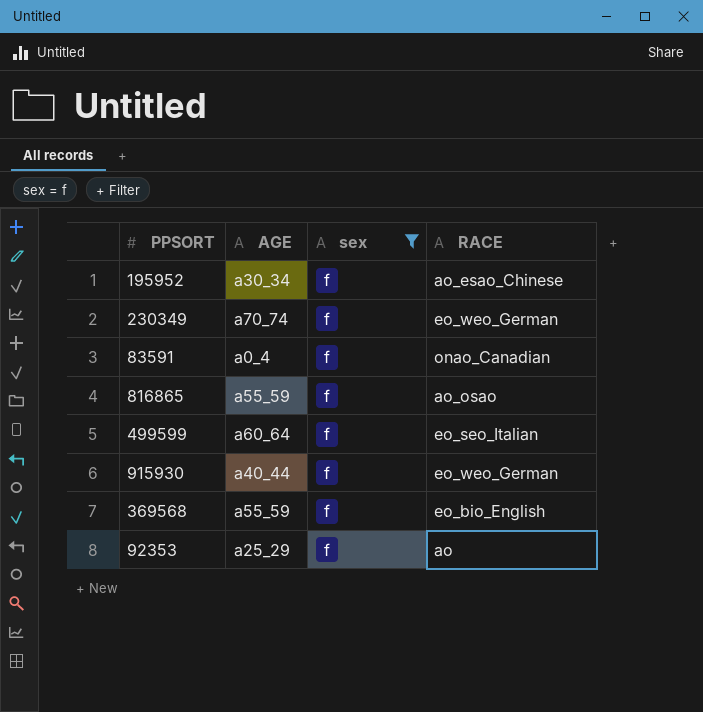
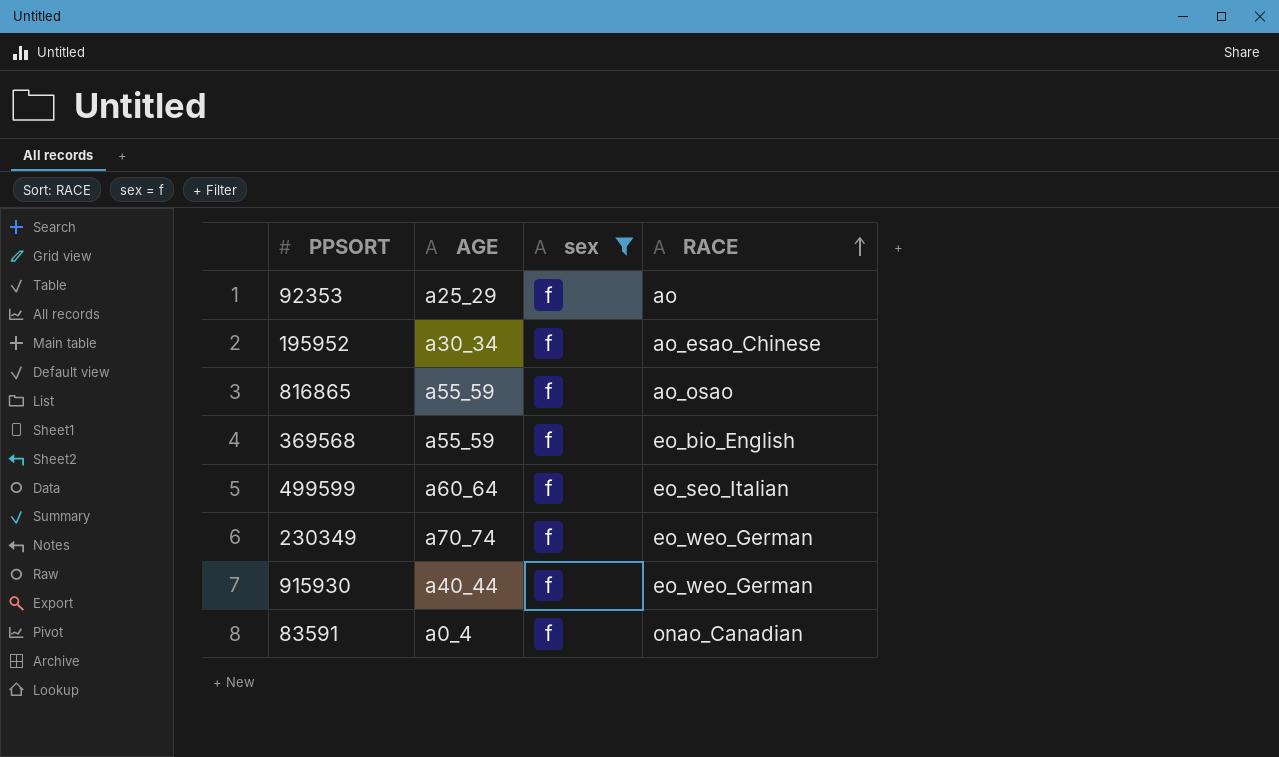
row order: none -> RACE ascending

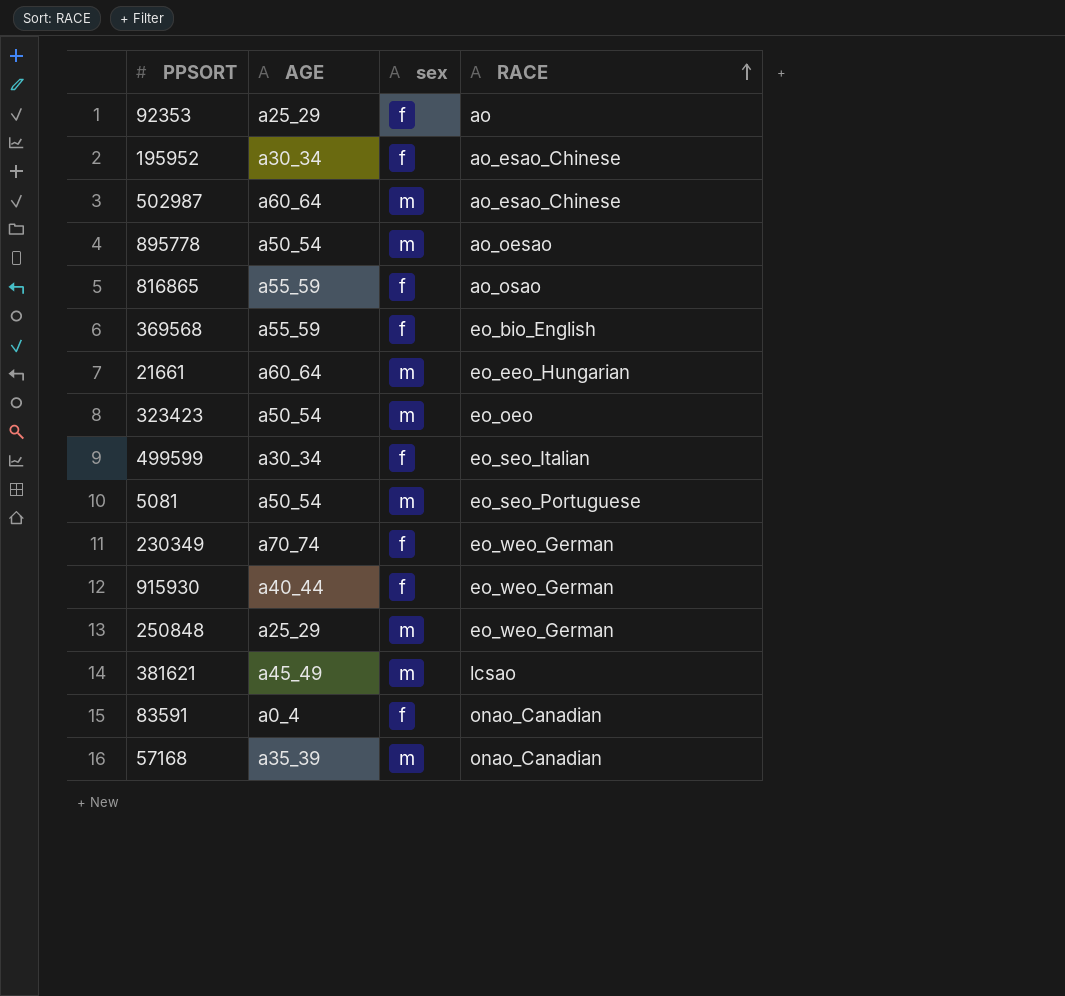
filter: sex = f -> none
499599 | AGE: a60_64 -> a30_34

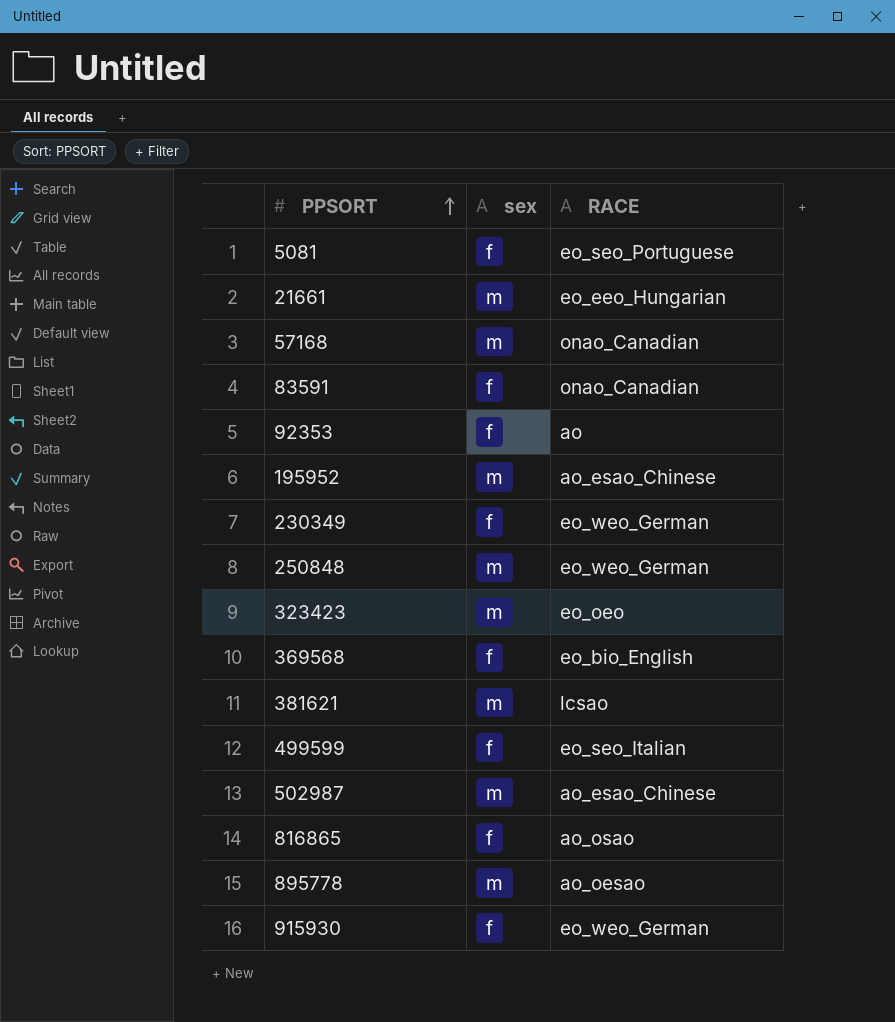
row order: RACE ascending -> PPSORT ascending
column AGE | position: 2 -> none
5081 | sex: m -> f
195952 | sex: f -> m

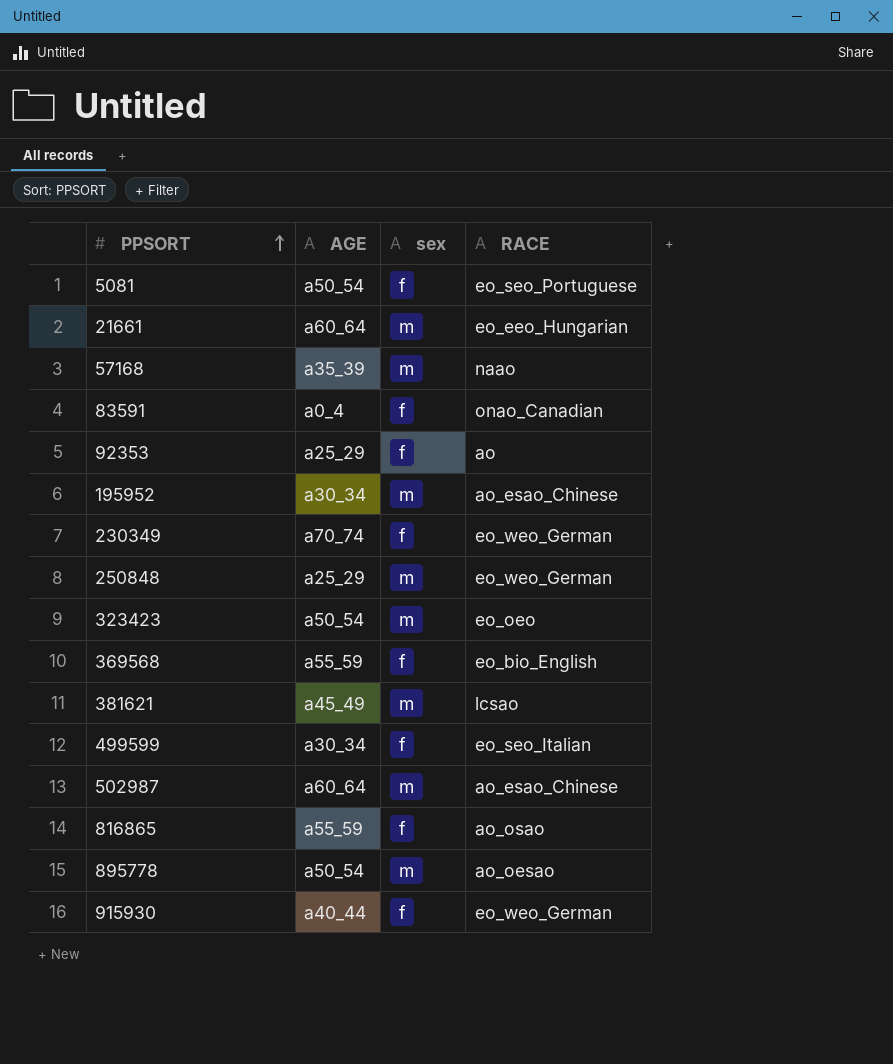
column AGE | position: none -> 2
57168 | RACE: onao_Canadian -> naao

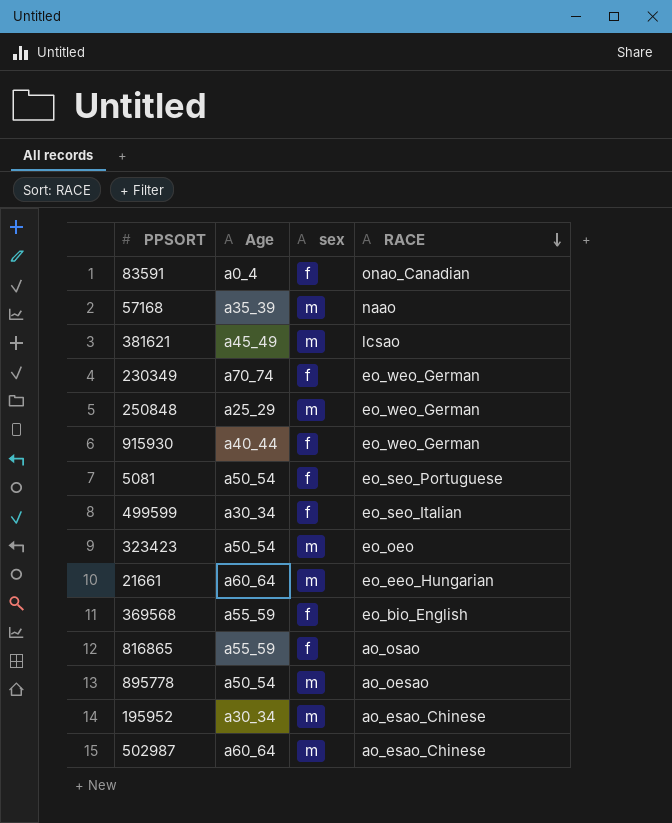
row order: PPSORT ascending -> RACE descending
column name: AGE -> Age
row 92353: a25_29 | f | ao -> none

